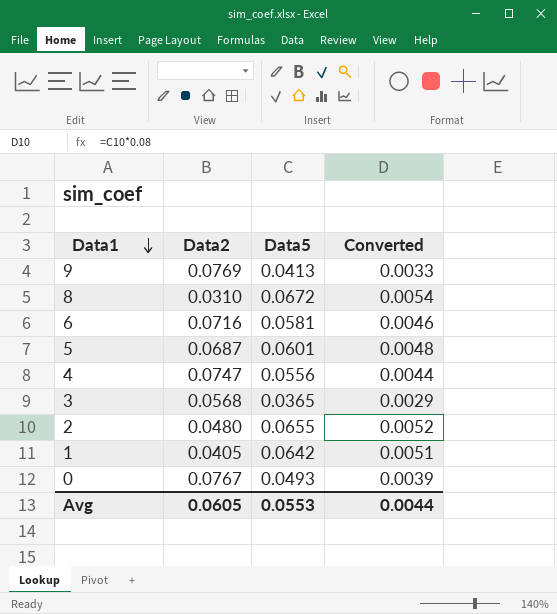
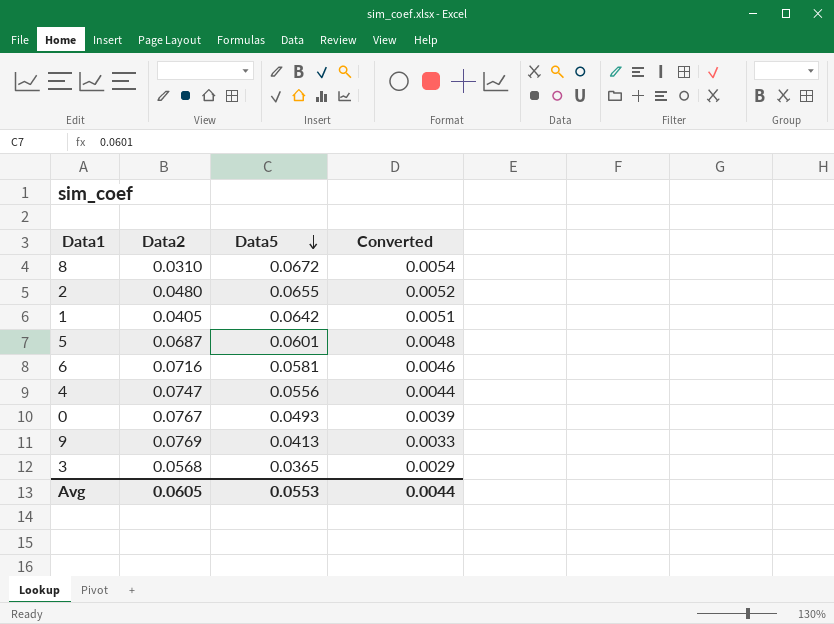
row order: Data1 descending -> Data5 descending

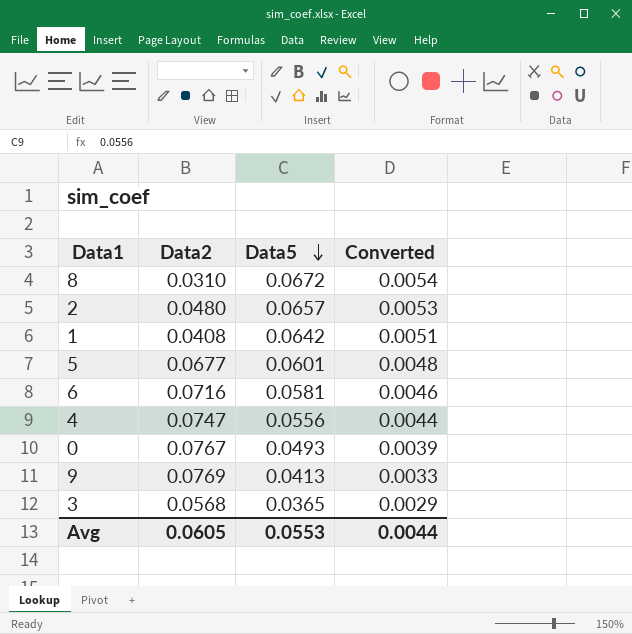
2 | Data5: 0.0655 -> 0.0657
2 | Converted: 0.0052 -> 0.0053
1 | Data2: 0.0405 -> 0.0408
5 | Data2: 0.0687 -> 0.0677

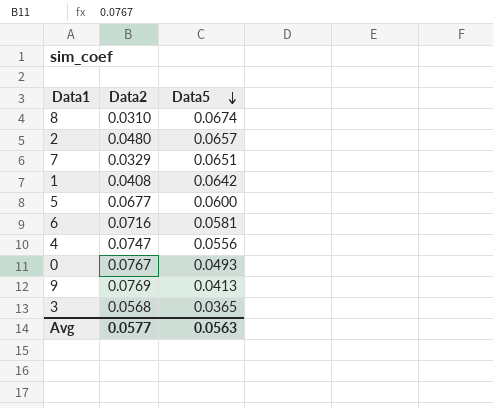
column Converted | formula: [Data5] * 0.08 -> none
8 | Data5: 0.0672 -> 0.0674
row 7: none -> 0.0329 | 0.0651
5 | Data5: 0.0601 -> 0.0600
Avg | Data2: 0.0605 -> 0.0577
Avg | Data5: 0.0553 -> 0.0563

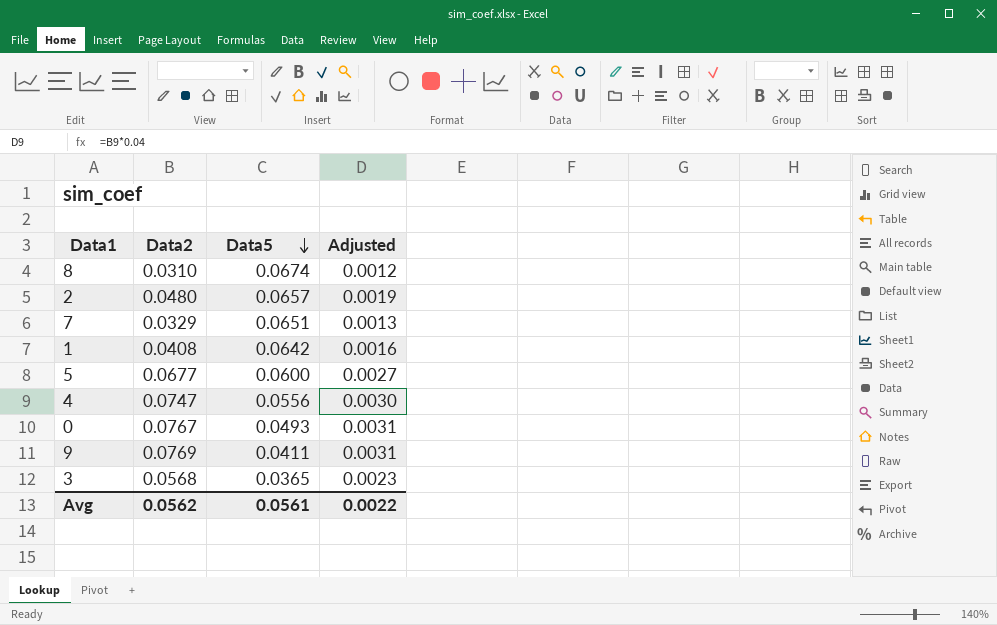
column Adjusted | formula: none -> [Data2] * 0.04
row 6: 0.0716 | 0.0581 -> none
9 | Data5: 0.0413 -> 0.0411
Avg | Data2: 0.0577 -> 0.0562
Avg | Data5: 0.0563 -> 0.0561

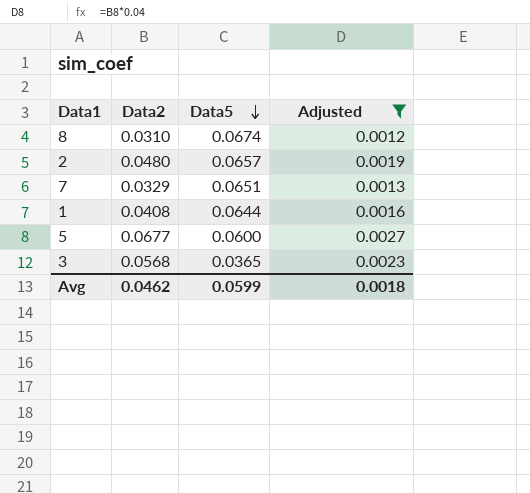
filter: none -> Adjusted <= 0.0027
1 | Data5: 0.0642 -> 0.0644
Avg | Data2: 0.0562 -> 0.0462
Avg | Data5: 0.0561 -> 0.0599
Avg | Adjusted: 0.0022 -> 0.0018

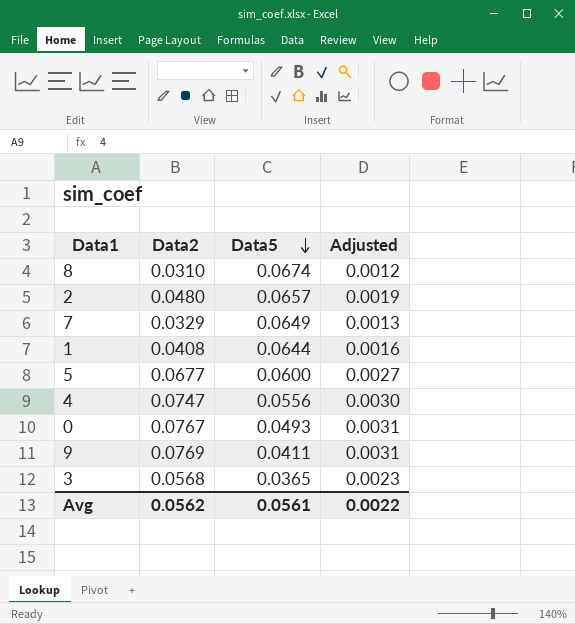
filter: Adjusted <= 0.0027 -> none
7 | Data5: 0.0651 -> 0.0649
Avg | Data2: 0.0462 -> 0.0562
Avg | Data5: 0.0599 -> 0.0561
Avg | Adjusted: 0.0018 -> 0.0022

